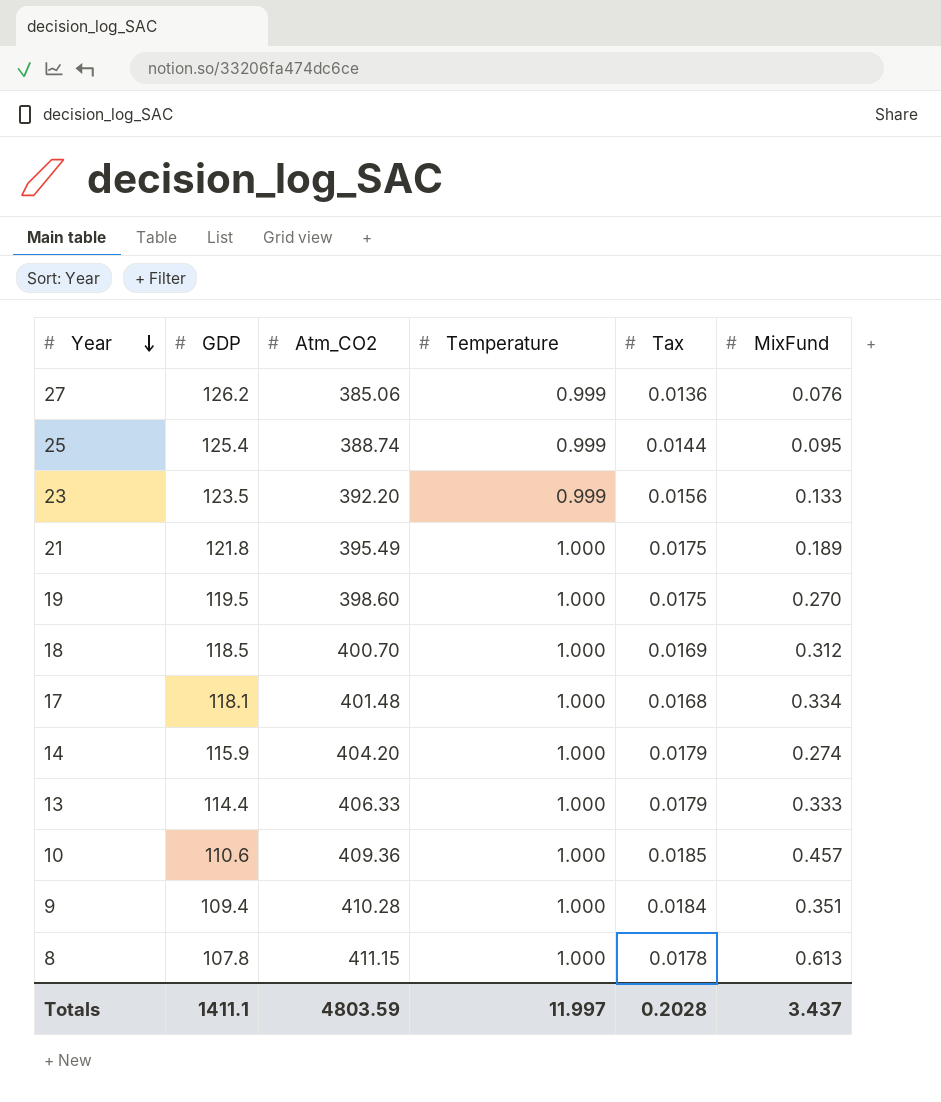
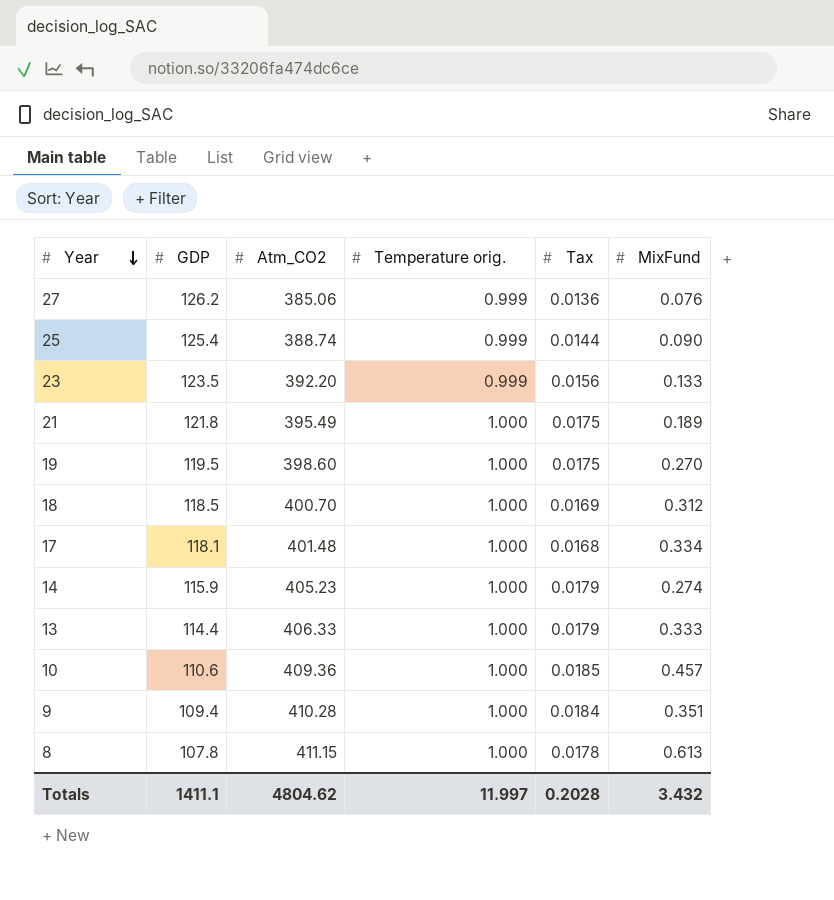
column name: Temperature -> Temperature orig.
25 | MixFund: 0.095 -> 0.090
14 | Atm_CO2: 404.20 -> 405.23
Totals | Atm_CO2: 4803.59 -> 4804.62
Totals | MixFund: 3.437 -> 3.432

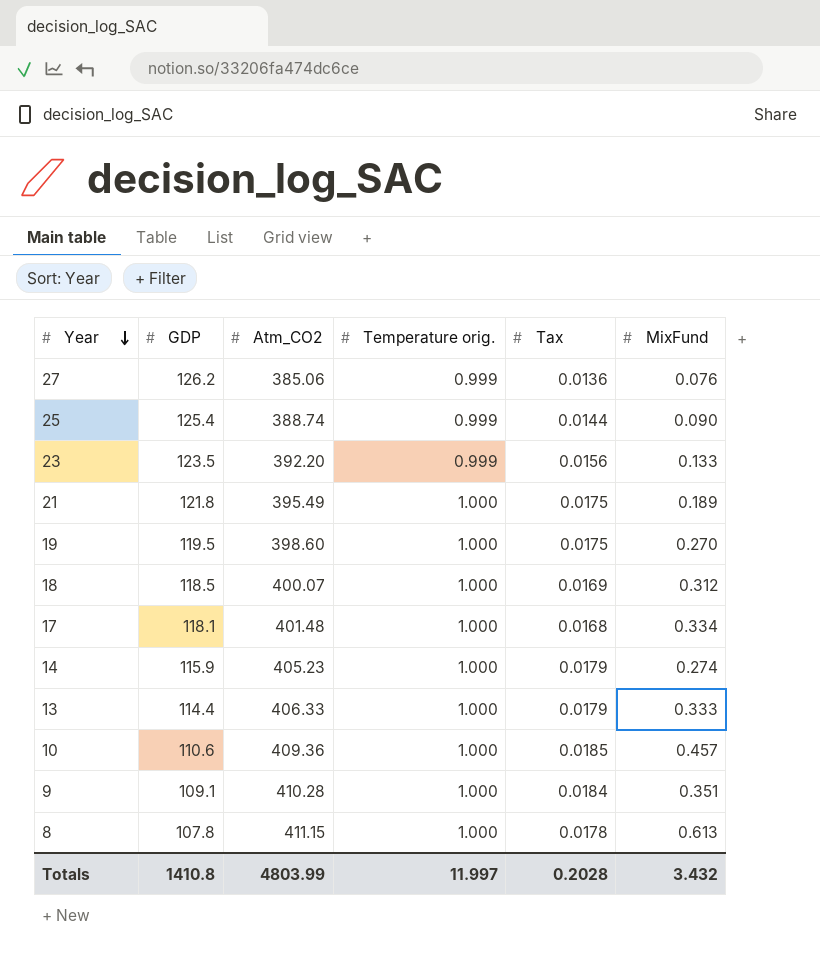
18 | Atm_CO2: 400.70 -> 400.07
9 | GDP: 109.4 -> 109.1
Totals | GDP: 1411.1 -> 1410.8
Totals | Atm_CO2: 4804.62 -> 4803.99

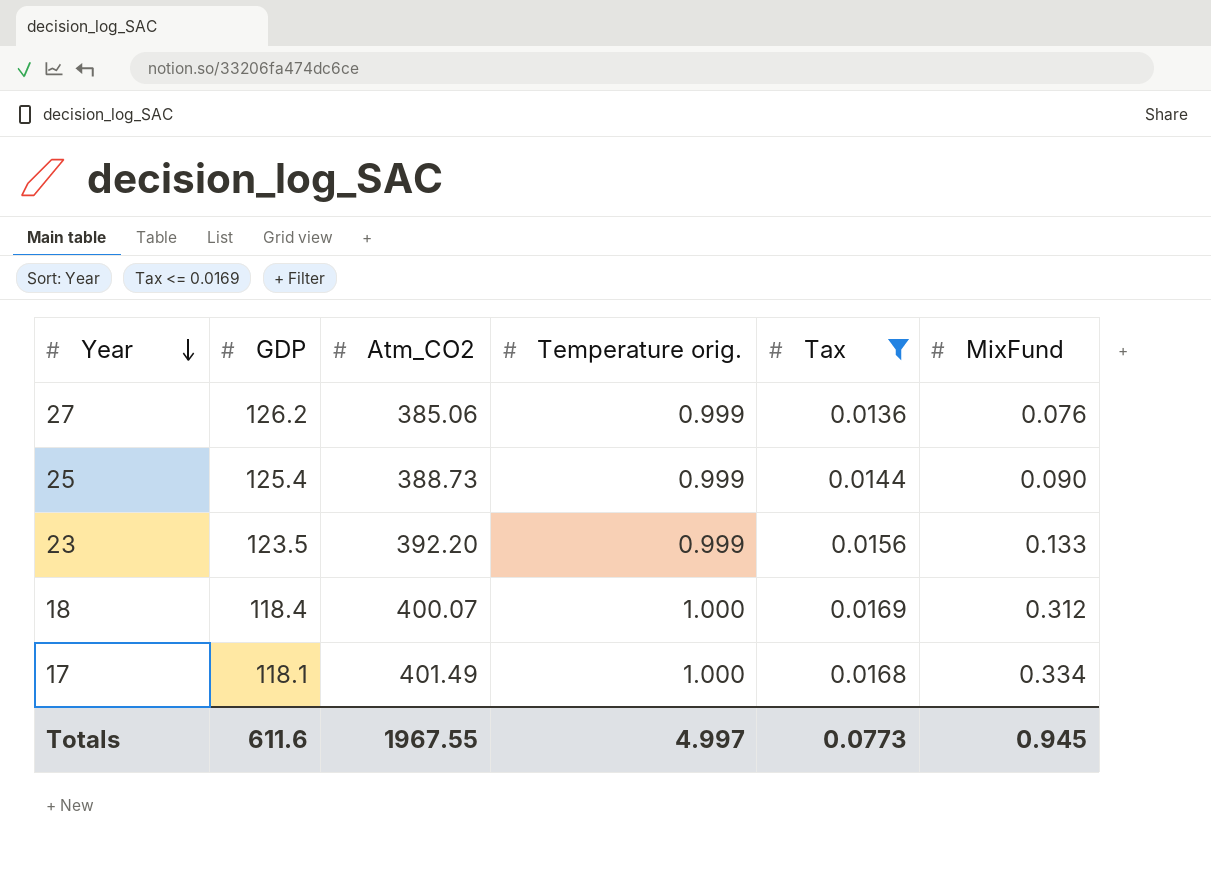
filter: none -> Tax <= 0.0169
25 | Atm_CO2: 388.74 -> 388.73
18 | GDP: 118.5 -> 118.4
17 | Atm_CO2: 401.48 -> 401.49
Totals | GDP: 1410.8 -> 611.6
Totals | Atm_CO2: 4803.99 -> 1967.55
Totals | Temperature orig.: 11.997 -> 4.997
Totals | Tax: 0.2028 -> 0.0773
Totals | MixFund: 3.432 -> 0.945

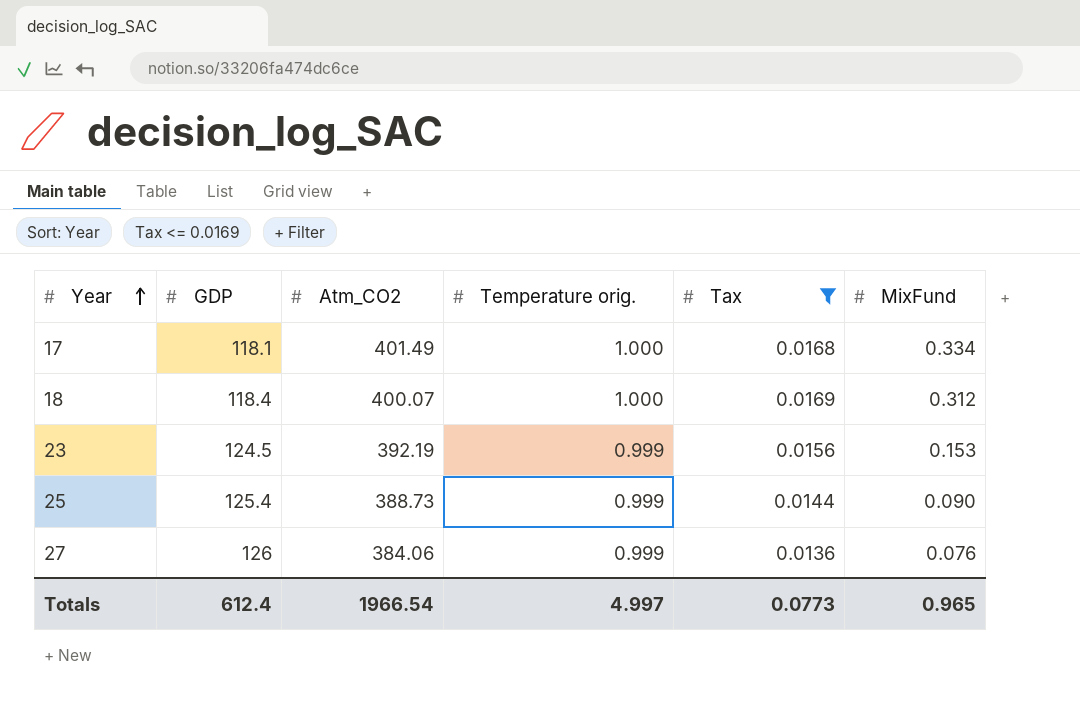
row order: Year descending -> Year ascending
23 | GDP: 123.5 -> 124.5
23 | Atm_CO2: 392.20 -> 392.19
23 | MixFund: 0.133 -> 0.153
27 | GDP: 126.2 -> 126
27 | Atm_CO2: 385.06 -> 384.06
Totals | GDP: 611.6 -> 612.4
Totals | Atm_CO2: 1967.55 -> 1966.54
Totals | MixFund: 0.945 -> 0.965

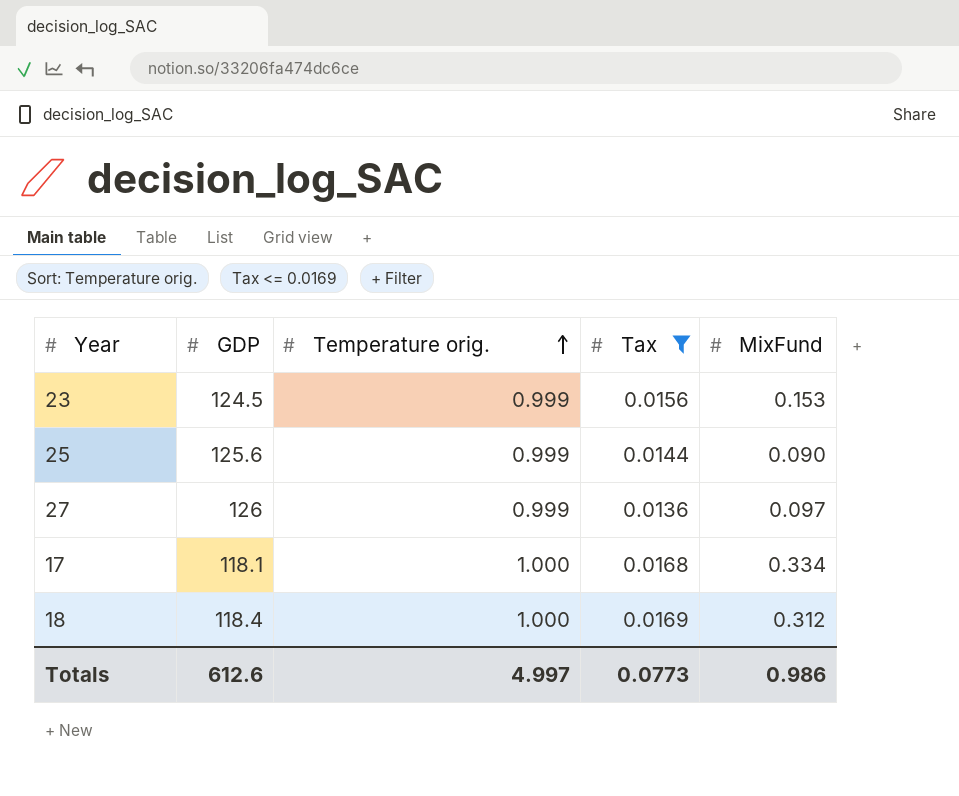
row order: Year ascending -> Temperature orig. ascending
column Atm_CO2 | position: 3 -> none
25 | GDP: 125.4 -> 125.6
27 | MixFund: 0.076 -> 0.097
Totals | GDP: 612.4 -> 612.6
Totals | MixFund: 0.965 -> 0.986

